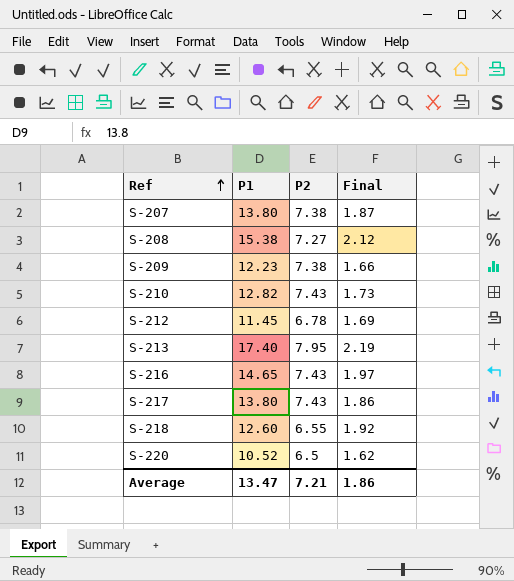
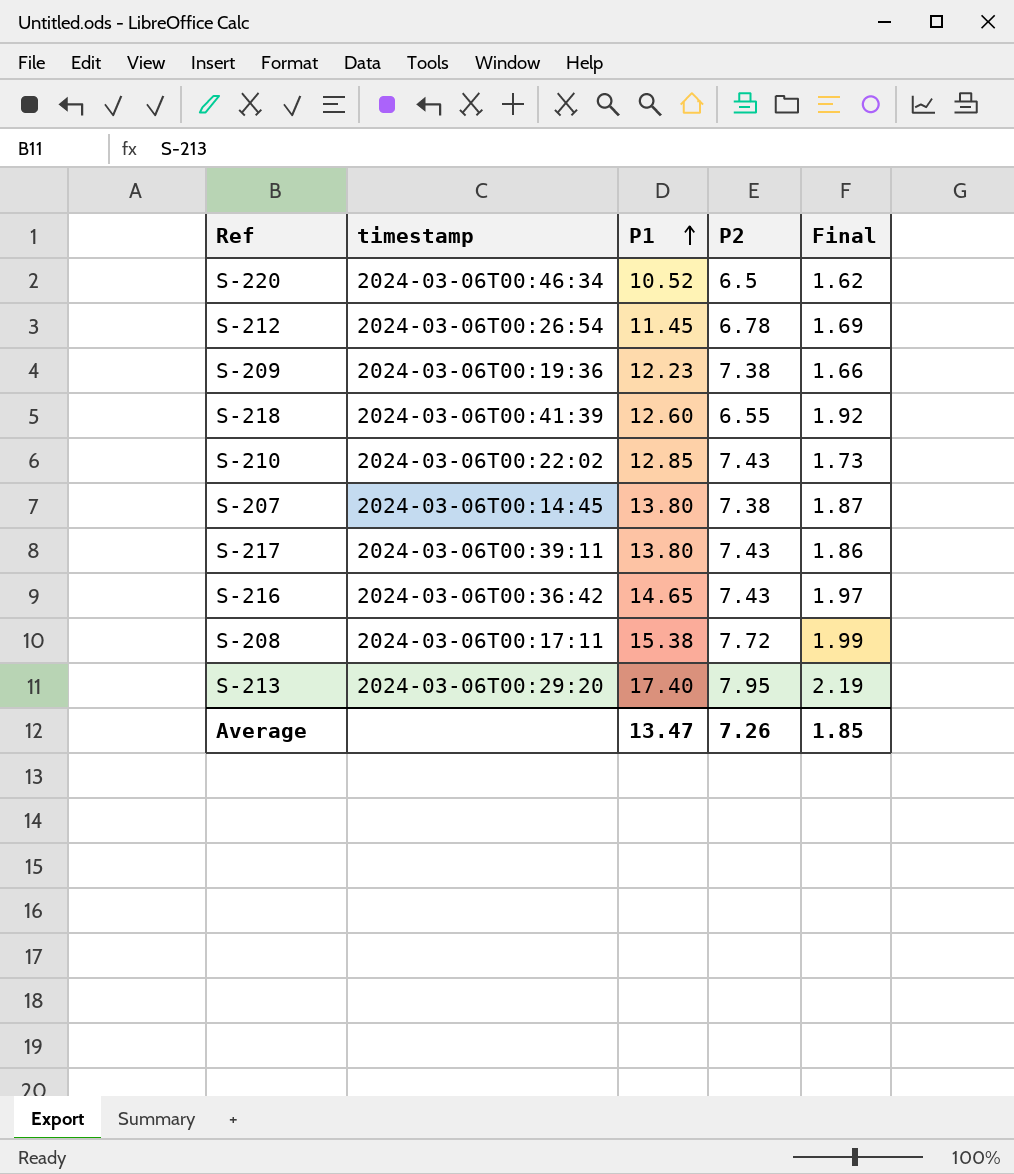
row order: Ref ascending -> P1 ascending
column timestamp | position: none -> 2
S-210 | P1: 12.82 -> 12.85
S-208 | P2: 7.27 -> 7.72
S-208 | Final: 2.12 -> 1.99
Average | P2: 7.21 -> 7.26
Average | Final: 1.86 -> 1.85

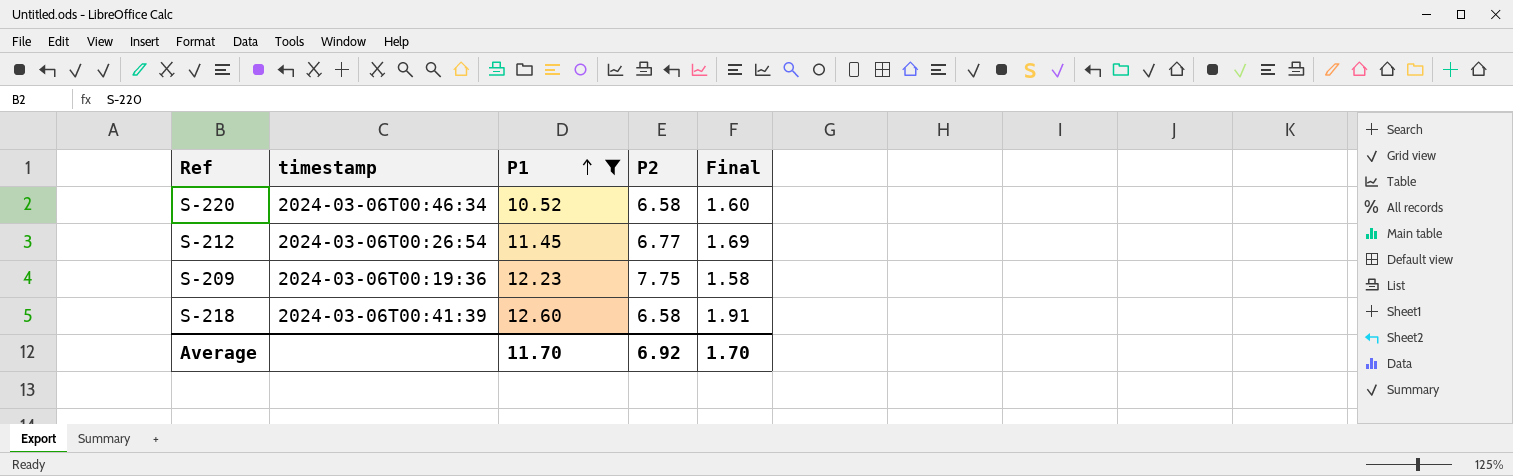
filter: none -> P1 <= 12.60
S-220 | P2: 6.5 -> 6.58
S-220 | Final: 1.62 -> 1.60
S-212 | P2: 6.78 -> 6.77
S-209 | P2: 7.38 -> 7.75
S-209 | Final: 1.66 -> 1.58
S-218 | P2: 6.55 -> 6.58
S-218 | Final: 1.92 -> 1.91
Average | P1: 13.47 -> 11.70
Average | P2: 7.26 -> 6.92
Average | Final: 1.85 -> 1.70

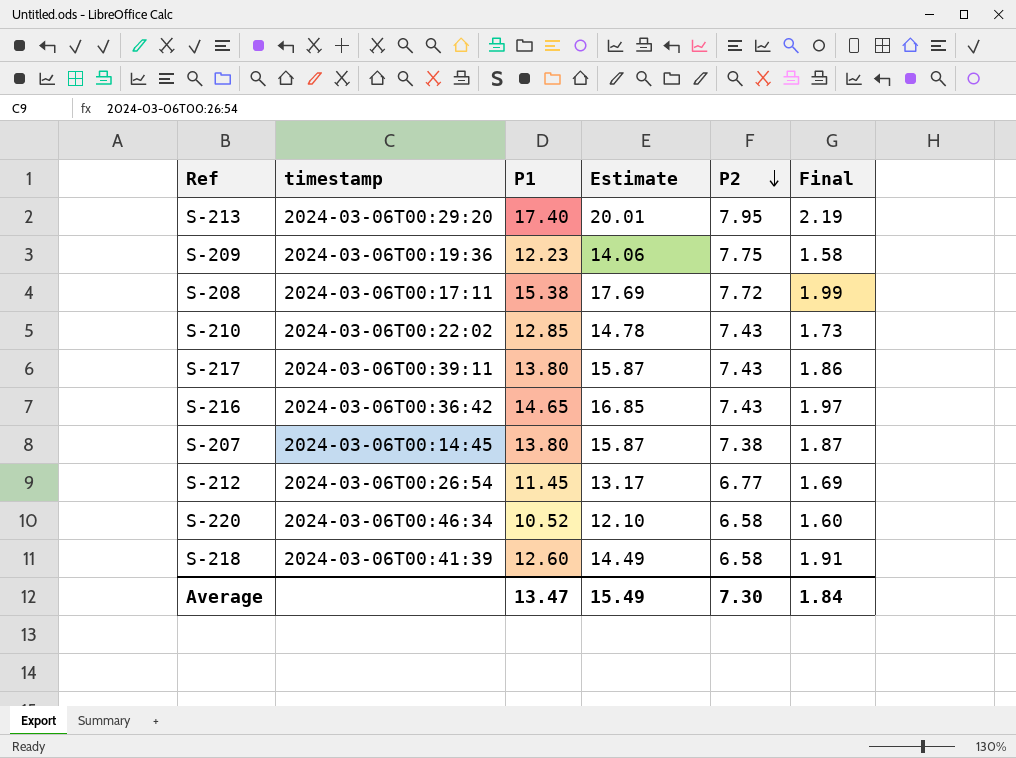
filter: P1 <= 12.60 -> none
row order: P1 ascending -> P2 descending
column Estimate | formula: none -> [P1] * 1.15
Average | P1: 11.70 -> 13.47
Average | P2: 6.92 -> 7.30
Average | Final: 1.70 -> 1.84

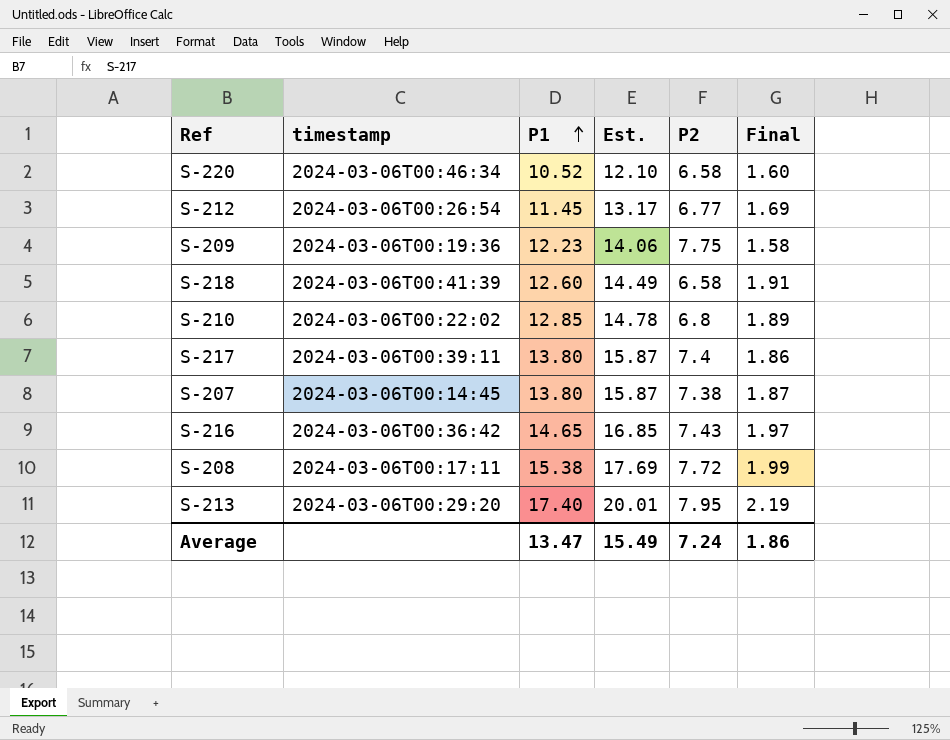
row order: P2 descending -> P1 ascending
column name: Estimate -> Est.
S-210 | P2: 7.43 -> 6.8
S-210 | Final: 1.73 -> 1.89
S-217 | P2: 7.43 -> 7.4
Average | P2: 7.30 -> 7.24
Average | Final: 1.84 -> 1.86

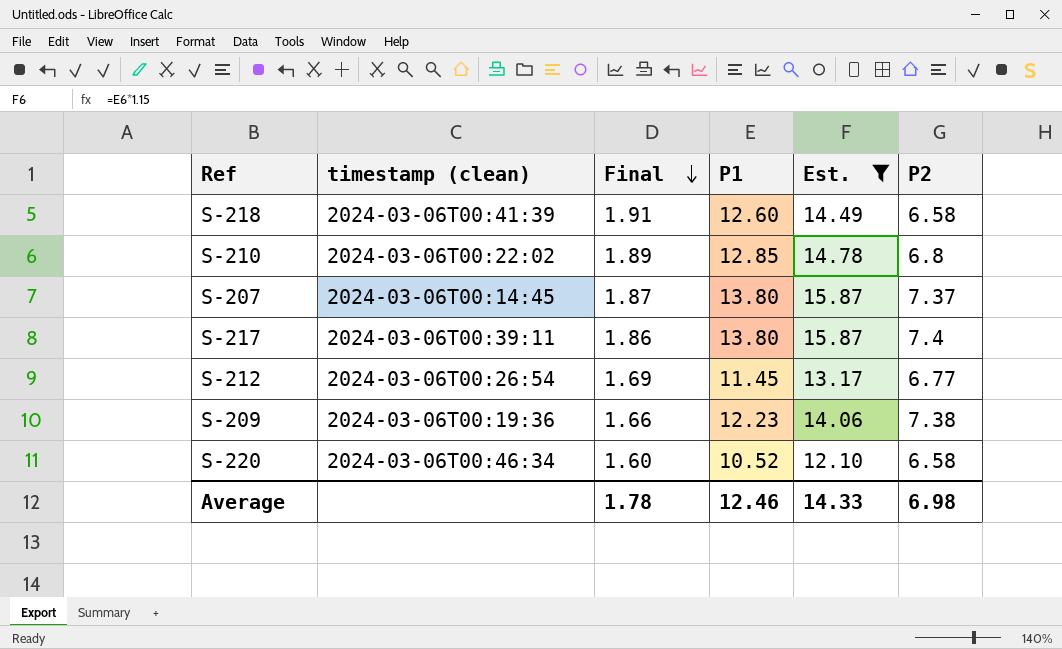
filter: none -> Est. <= 15.87
row order: P1 ascending -> Final descending
column name: timestamp -> timestamp (clean)
column Final | position: 6 -> 3
S-207 | P2: 7.38 -> 7.37
S-209 | Final: 1.58 -> 1.66
S-209 | P2: 7.75 -> 7.38
Average | Final: 1.86 -> 1.78
Average | P1: 13.47 -> 12.46
Average | Est.: 15.49 -> 14.33
Average | P2: 7.24 -> 6.98

